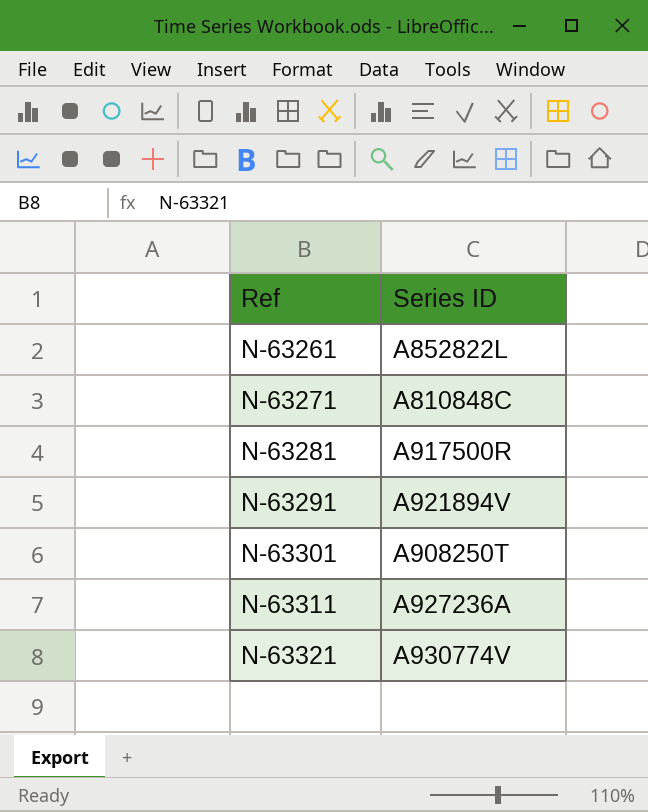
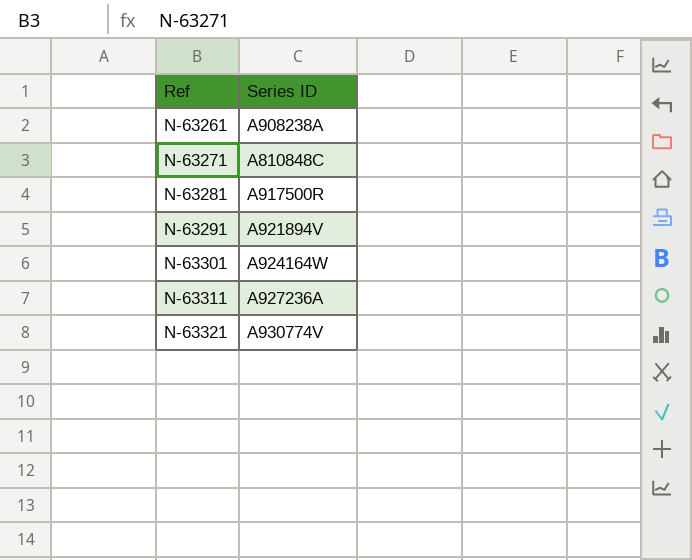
N-63261 | Series ID: A852822L -> A908238A
N-63301 | Series ID: A908250T -> A924164W

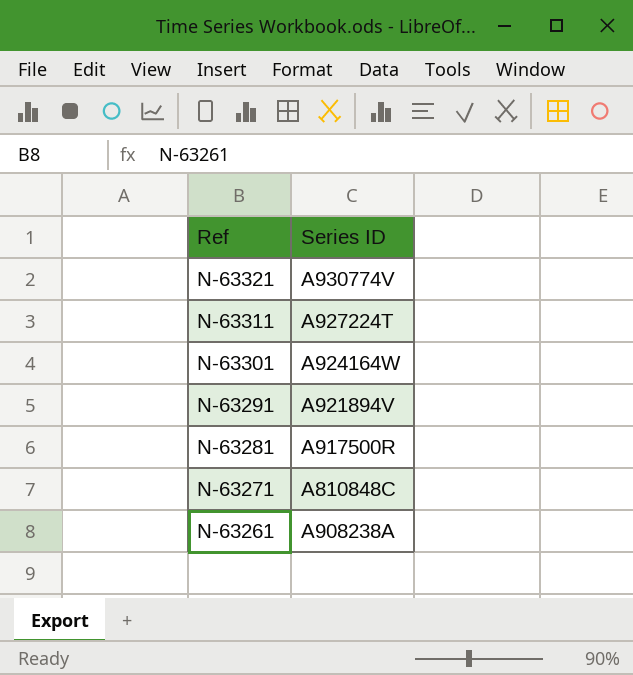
row order: Ref ascending -> Ref descending
N-63311 | Series ID: A927236A -> A927224T

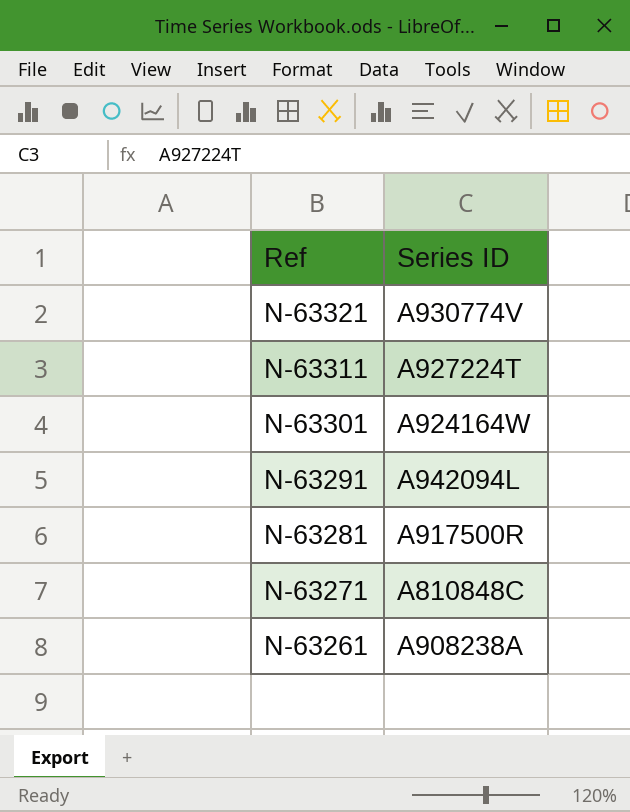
N-63291 | Series ID: A921894V -> A942094L

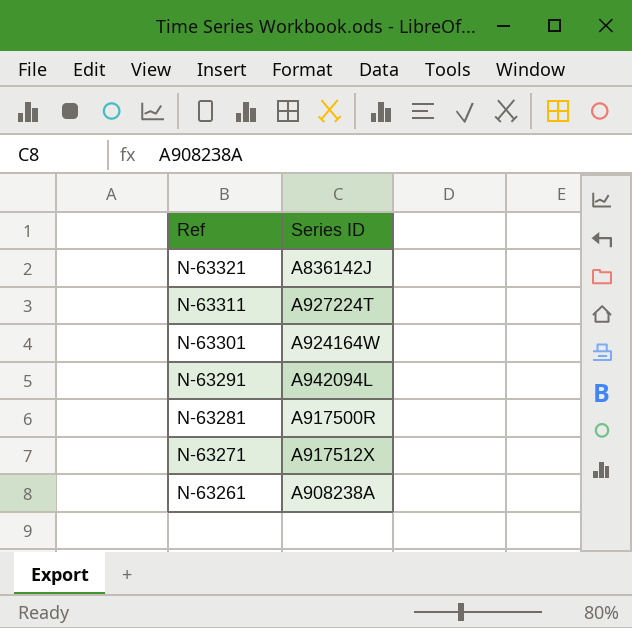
N-63321 | Series ID: A930774V -> A836142J
N-63271 | Series ID: A810848C -> A917512X

